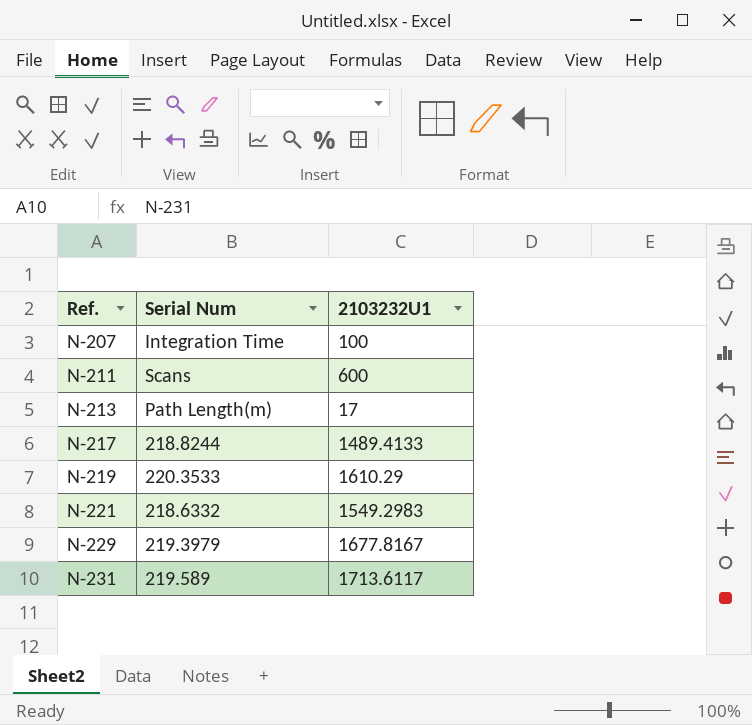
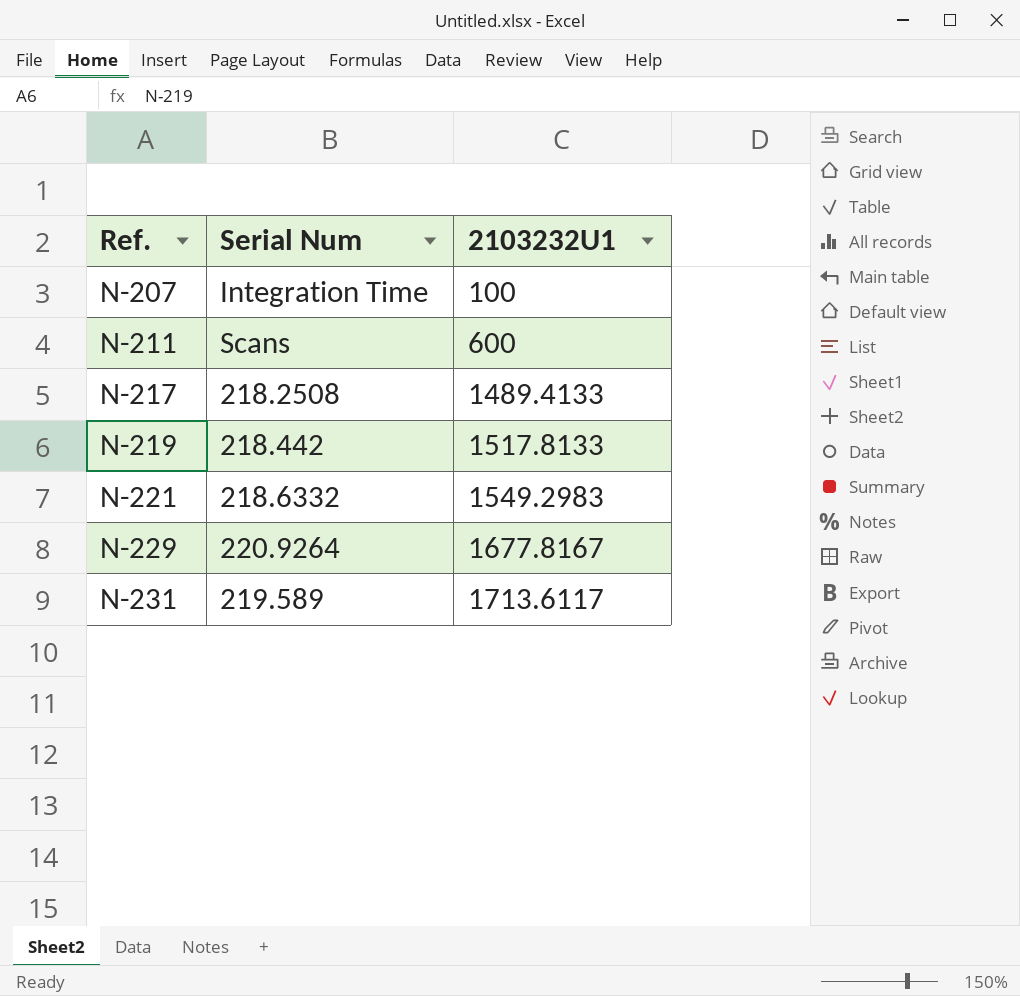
row N-213: Path Length(m) | 17 -> none
N-217 | Serial Num: 218.8244 -> 218.2508
N-219 | Serial Num: 220.3533 -> 218.442
N-219 | 2103232U1: 1610.29 -> 1517.8133
N-229 | Serial Num: 219.3979 -> 220.9264

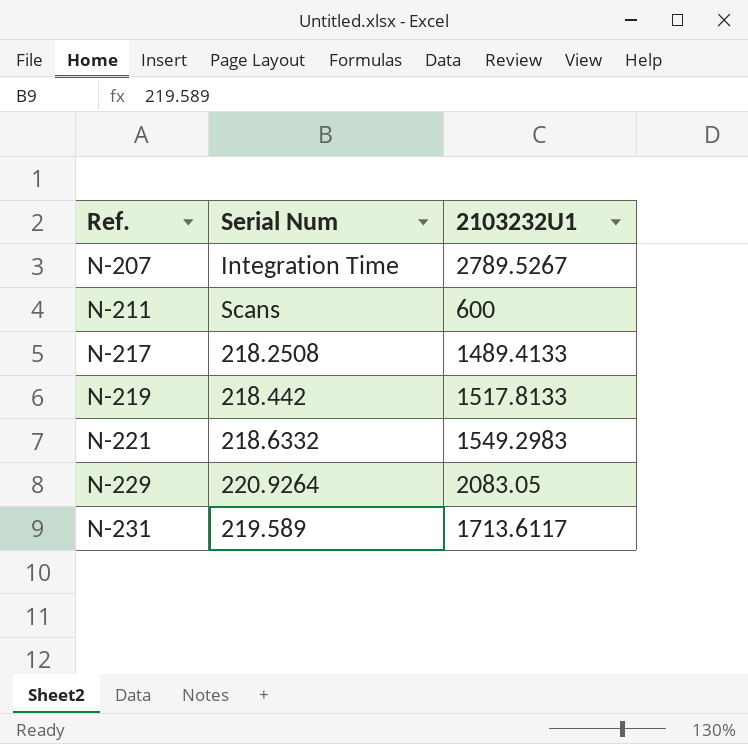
N-207 | 2103232U1: 100 -> 2789.5267
N-229 | 2103232U1: 1677.8167 -> 2083.05

